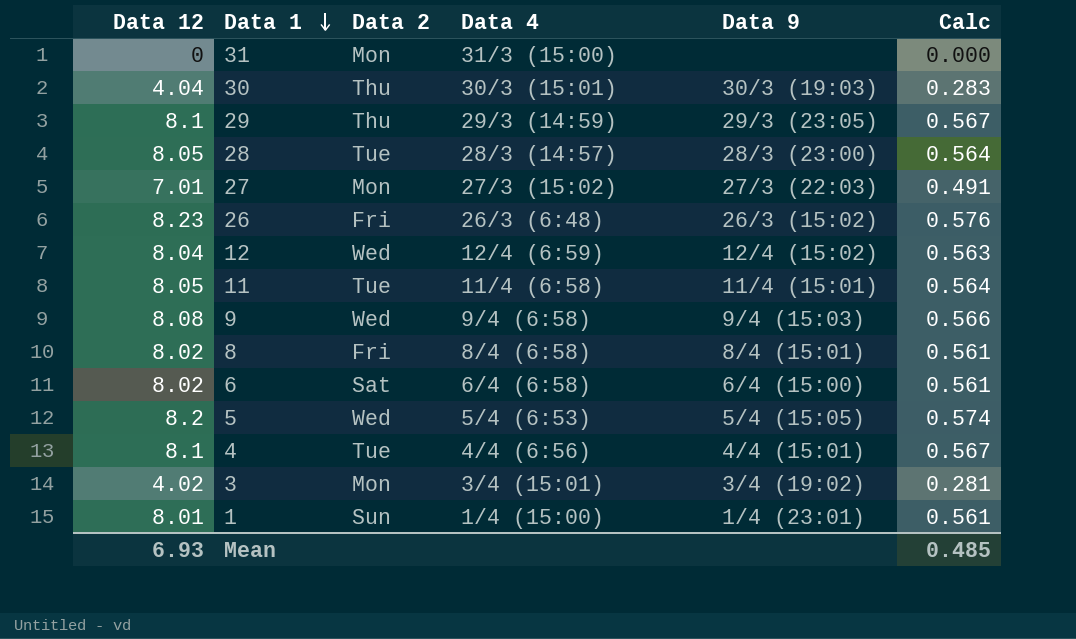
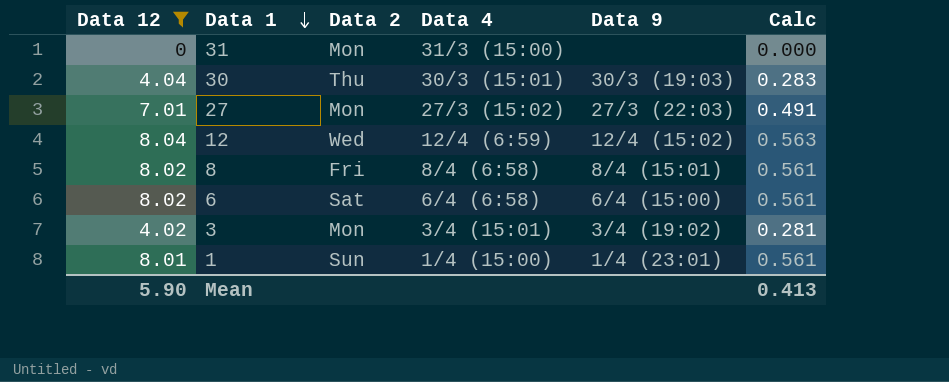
filter: none -> Data 12 <= 8.04
Mean | Data 12: 6.93 -> 5.90
Mean | Calc: 0.485 -> 0.413

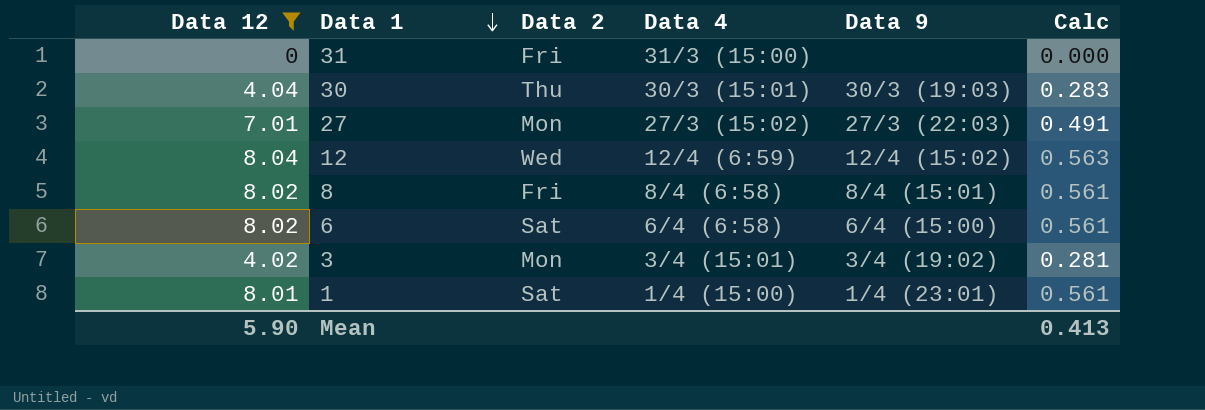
31 | Data 2: Mon -> Fri
1 | Data 2: Sun -> Sat

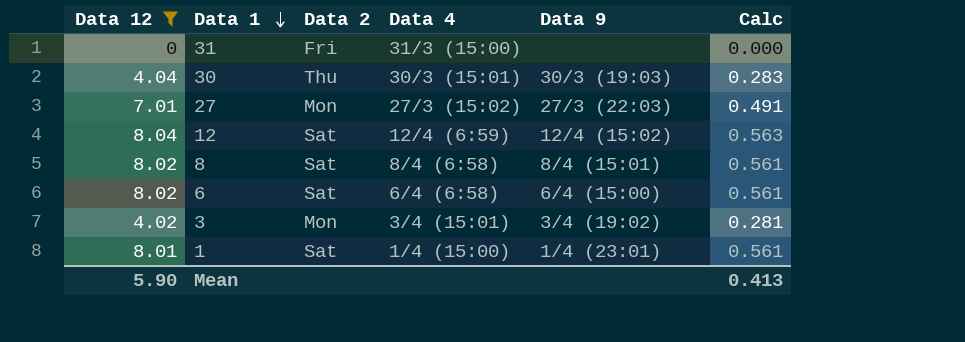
12 | Data 2: Wed -> Sat
8 | Data 2: Fri -> Sat

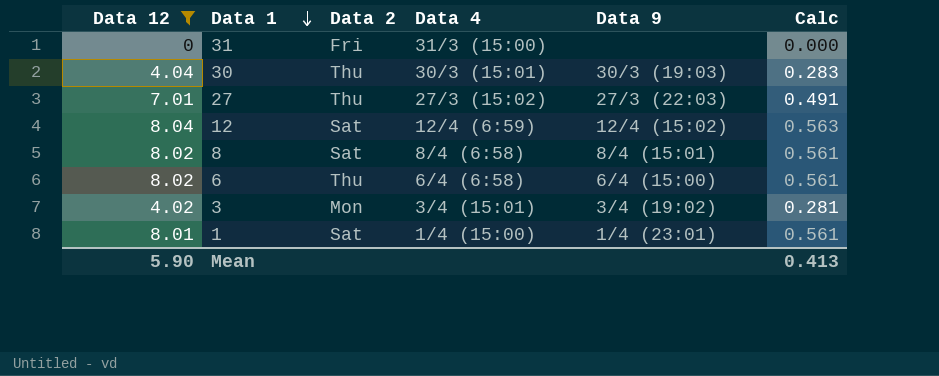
27 | Data 2: Mon -> Thu
6 | Data 2: Sat -> Thu

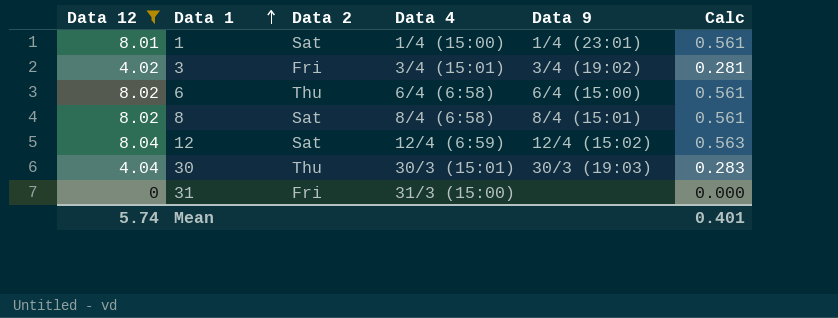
row order: Data 1 descending -> Data 1 ascending
row 27: 7.01 | Thu | 27/3 (15:02) | 27/3 (22:03) | 0.491 -> none
3 | Data 2: Mon -> Fri
Mean | Data 12: 5.90 -> 5.74
Mean | Calc: 0.413 -> 0.401

